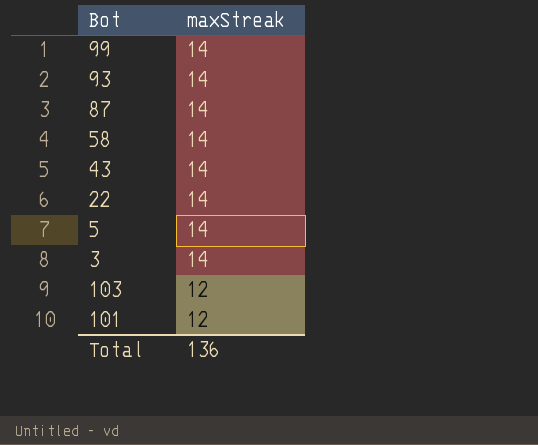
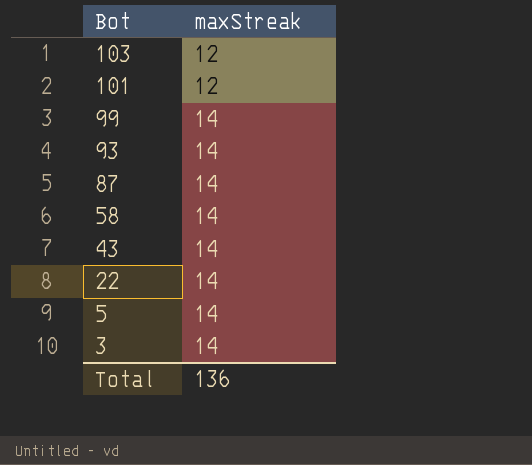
row order: maxStreak descending -> Bot descending

